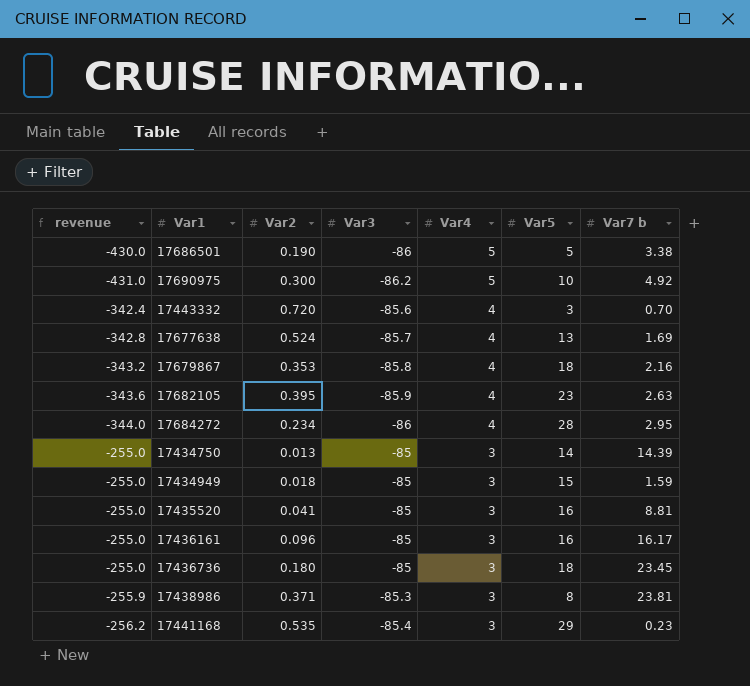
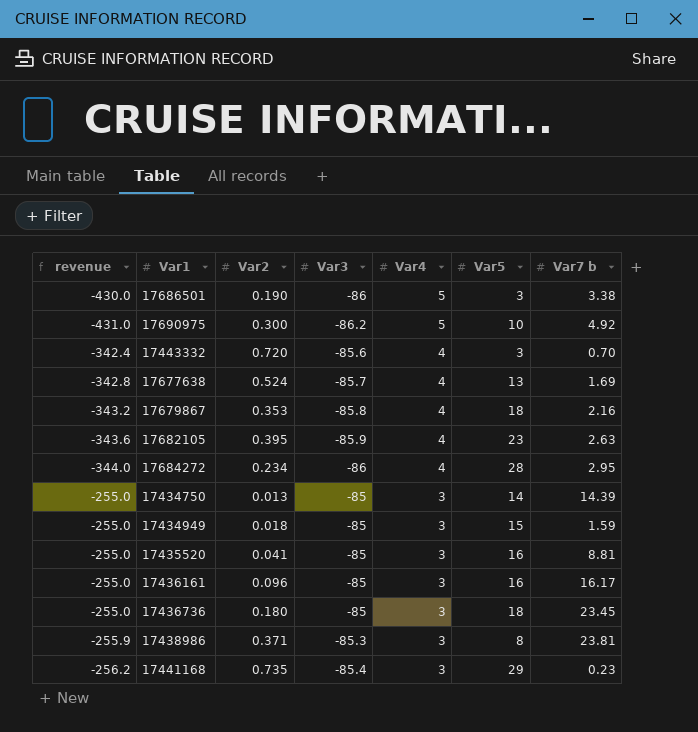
17686501 | Var5: 5 -> 3
17441168 | Var2: 0.535 -> 0.735

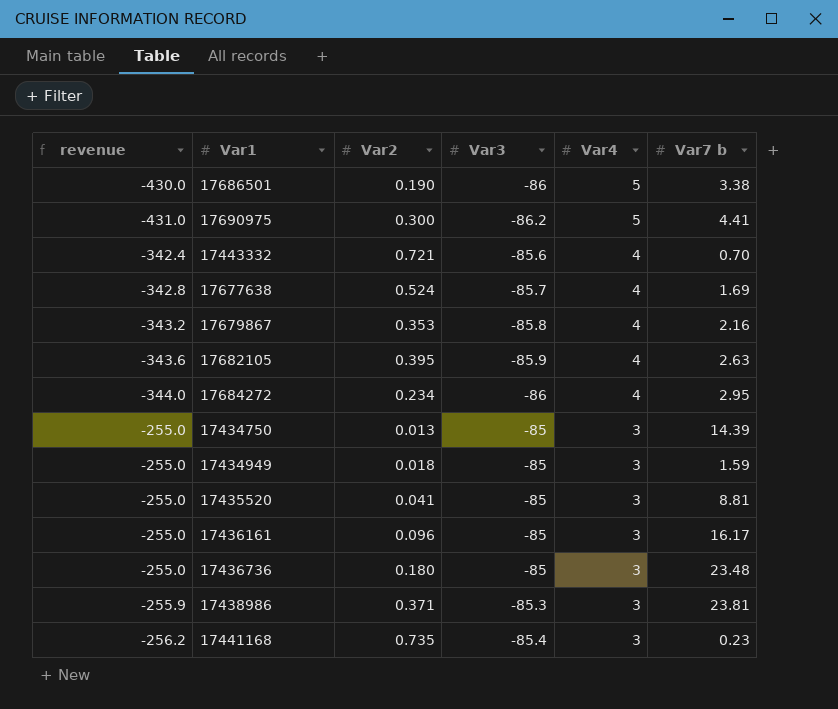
column Var5 | position: 6 -> none
17690975 | Var7 b: 4.92 -> 4.41
17443332 | Var2: 0.720 -> 0.721
17436736 | Var7 b: 23.45 -> 23.48

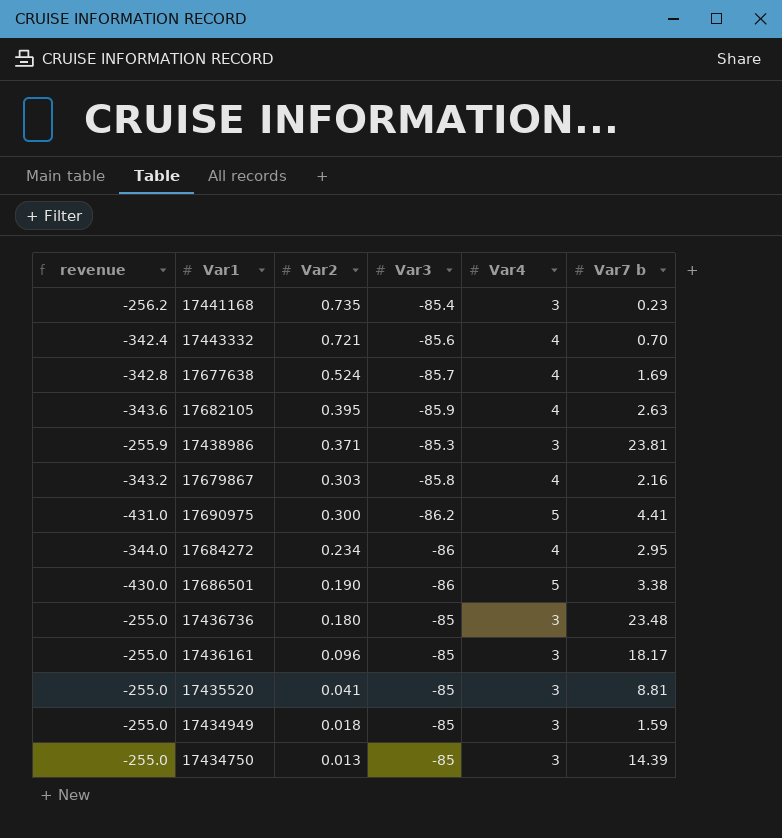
row order: Var4 descending -> Var2 descending
17679867 | Var2: 0.353 -> 0.303
17436161 | Var7 b: 16.17 -> 18.17

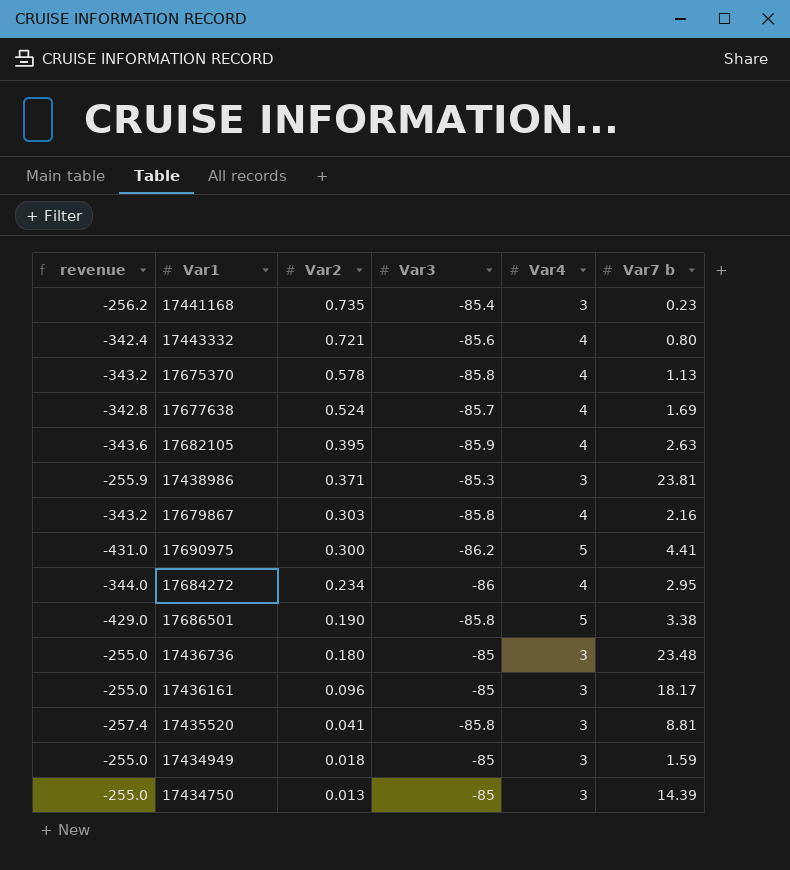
17443332 | Var7 b: 0.70 -> 0.80
row 17675370: none -> -343.2 | 0.578 | -85.8 | 4 | 1.13
17686501 | revenue: -430.0 -> -429.0
17686501 | Var3: -86 -> -85.8
17435520 | revenue: -255.0 -> -257.4
17435520 | Var3: -85 -> -85.8

